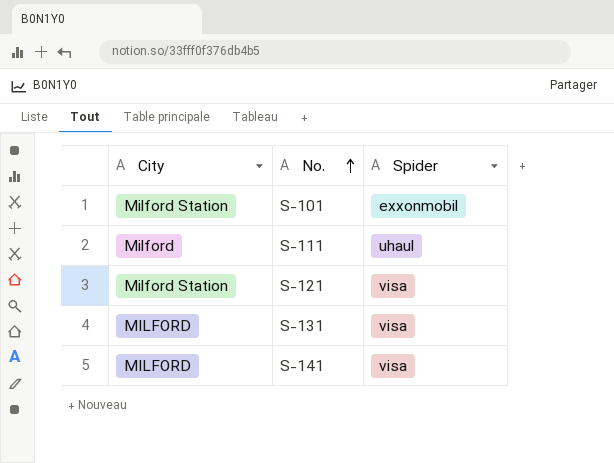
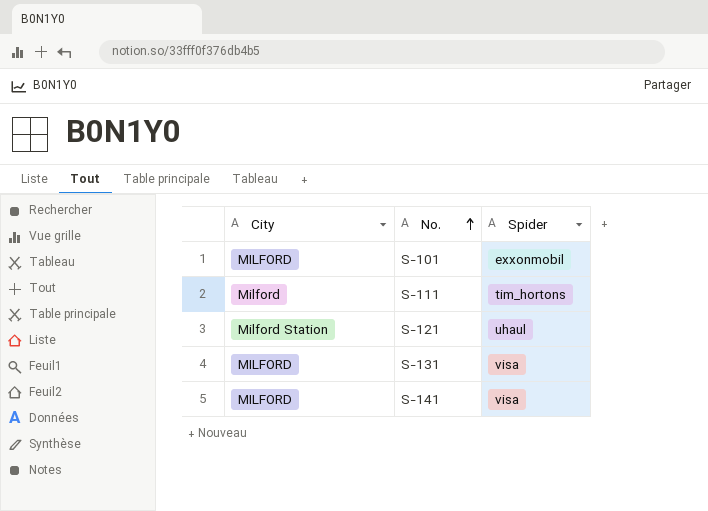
S-101 | City: Milford Station -> MILFORD
S-111 | Spider: uhaul -> tim_hortons
S-121 | Spider: visa -> uhaul

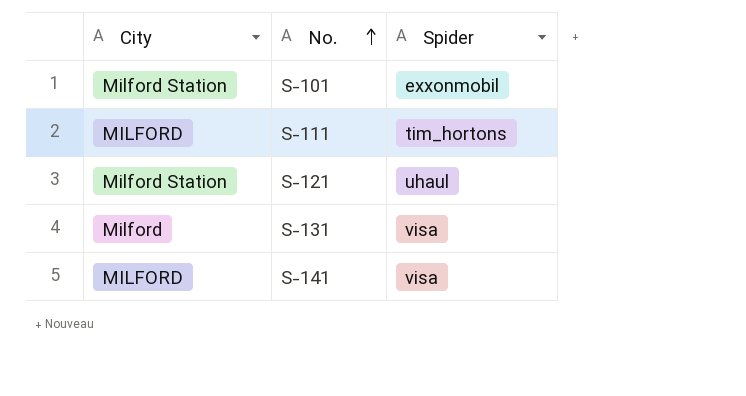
S-101 | City: MILFORD -> Milford Station
S-111 | City: Milford -> MILFORD
S-131 | City: MILFORD -> Milford

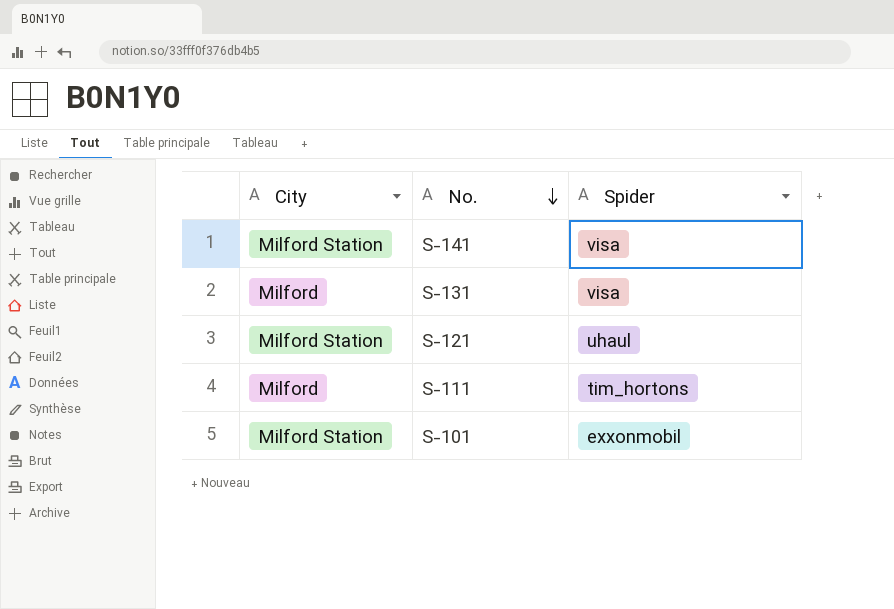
row order: No. ascending -> No. descending
S-141 | City: MILFORD -> Milford Station
S-111 | City: MILFORD -> Milford

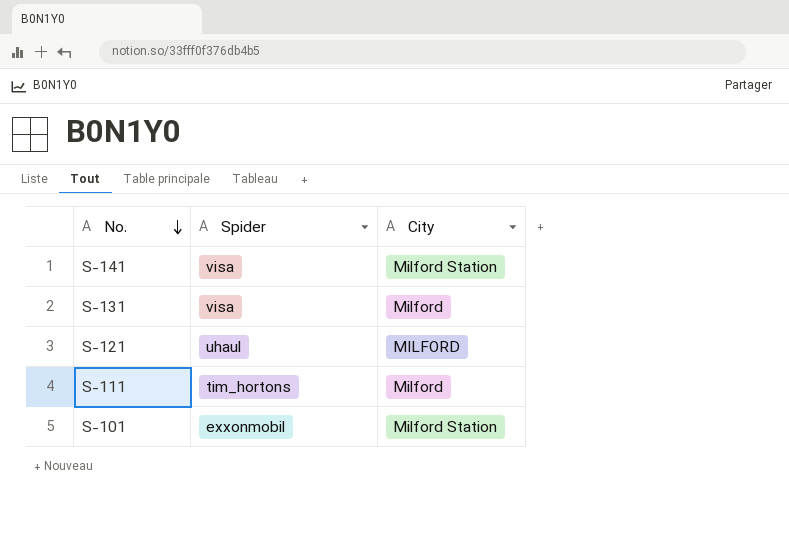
column City | position: 1 -> 3
S-121 | City: Milford Station -> MILFORD

